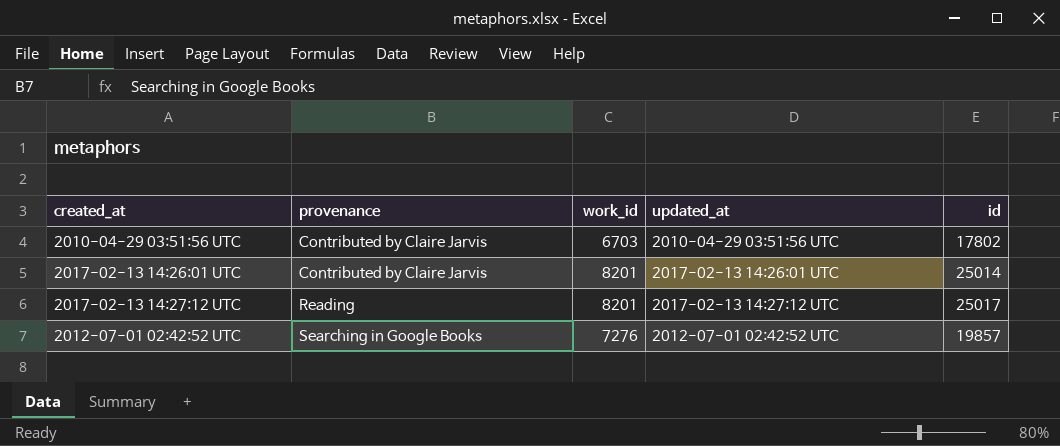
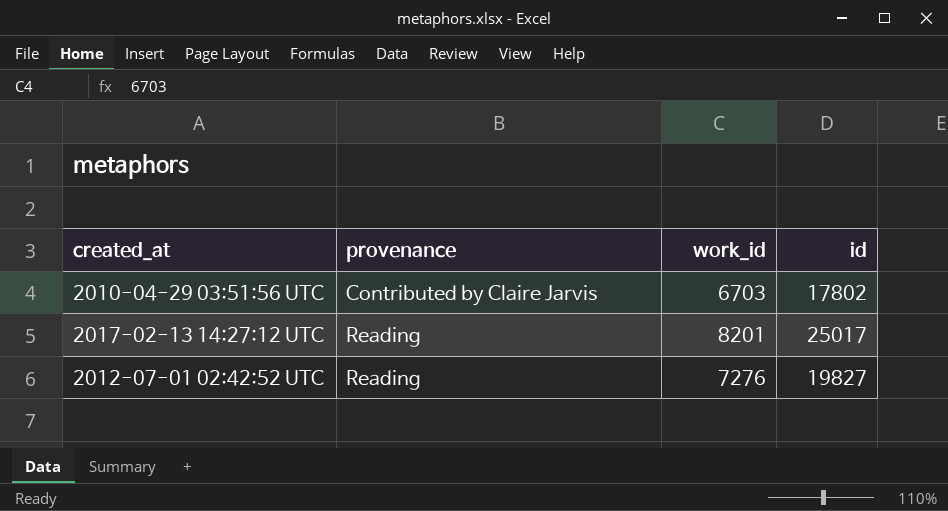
column updated_at | position: 4 -> none
row 2017-02-13 14:26:01 UTC: Contributed by Claire Jarvis | 8201 | 2017-02-13 14:26:01 UTC | 25014 -> none
2012-07-01 02:42:52 UTC | provenance: Searching in Google Books -> Reading
2012-07-01 02:42:52 UTC | id: 19857 -> 19827

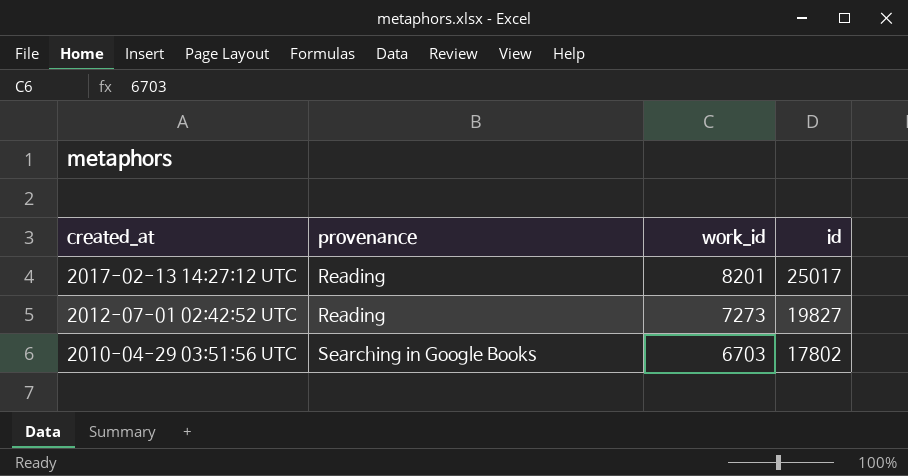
row order: provenance ascending -> created_at descending
2012-07-01 02:42:52 UTC | work_id: 7276 -> 7273
2010-04-29 03:51:56 UTC | provenance: Contributed by Claire Jarvis -> Searching in Google Books

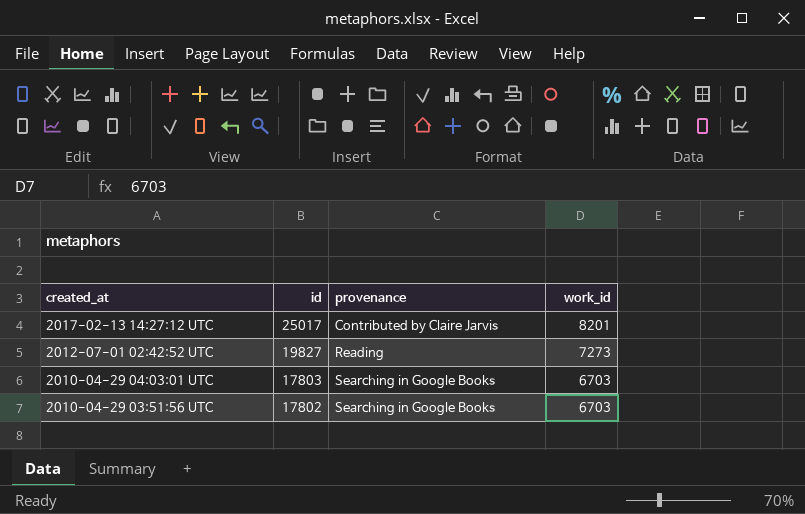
column id | position: 4 -> 2
2017-02-13 14:27:12 UTC | provenance: Reading -> Contributed by Claire Jarvis
row 2010-04-29 04:03:01 UTC: none -> 17803 | Searching in Google Books | 6703

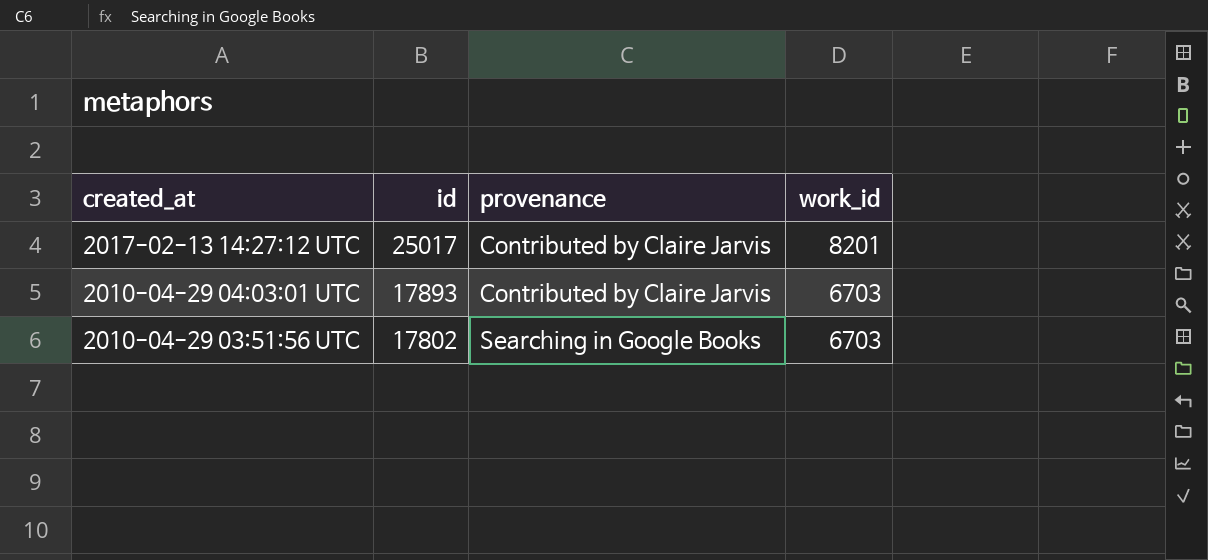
row 2012-07-01 02:42:52 UTC: 19827 | Reading | 7273 -> none
2010-04-29 04:03:01 UTC | id: 17803 -> 17893
2010-04-29 04:03:01 UTC | provenance: Searching in Google Books -> Contributed by Claire Jarvis

